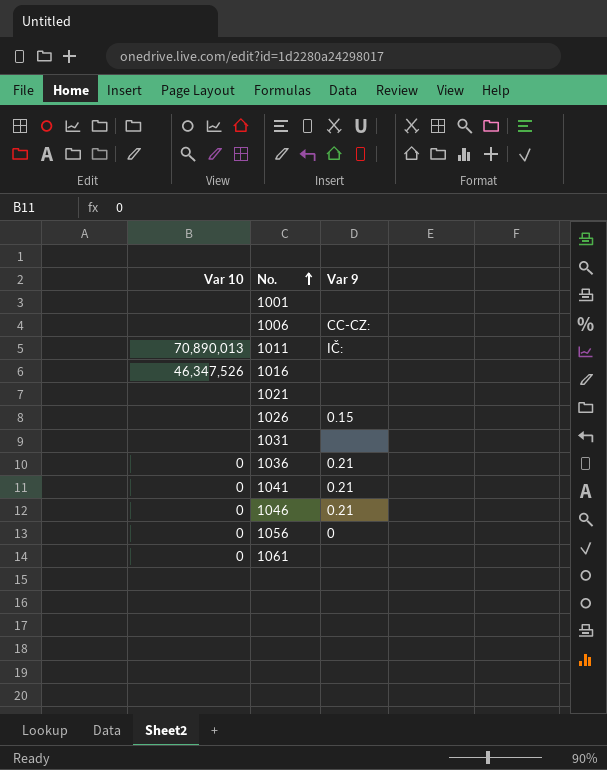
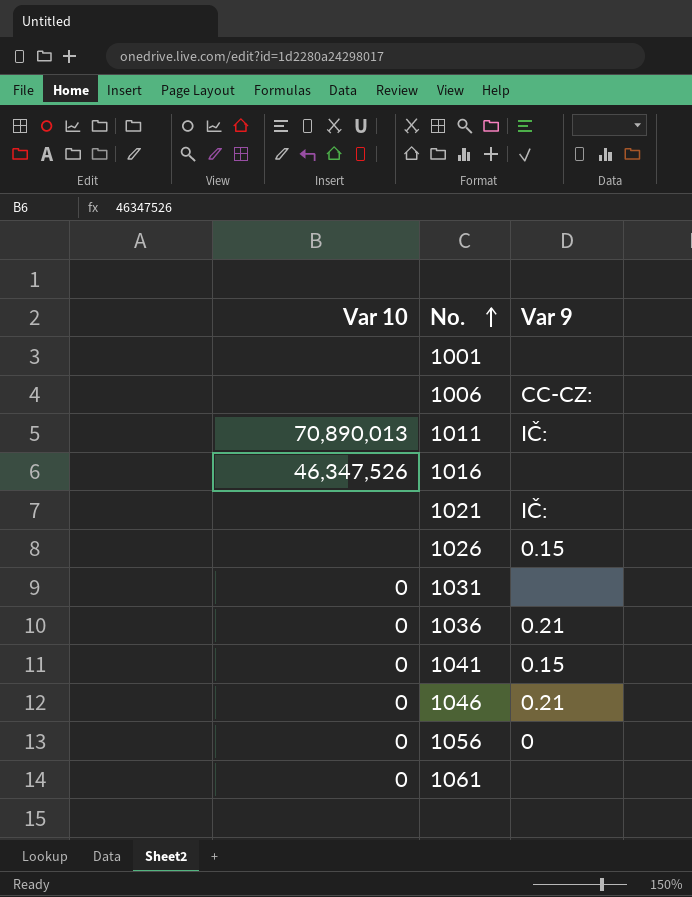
1021 | Var 9: none -> IČ:
1031 | Var 10: none -> 0
1041 | Var 9: 0.21 -> 0.15

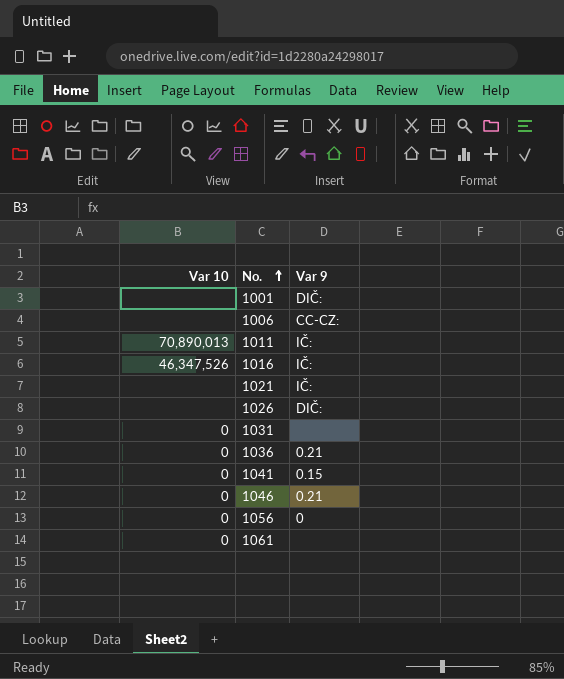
1001 | Var 9: none -> DIČ:
1016 | Var 9: none -> IČ:
1026 | Var 9: 0.15 -> DIČ:

